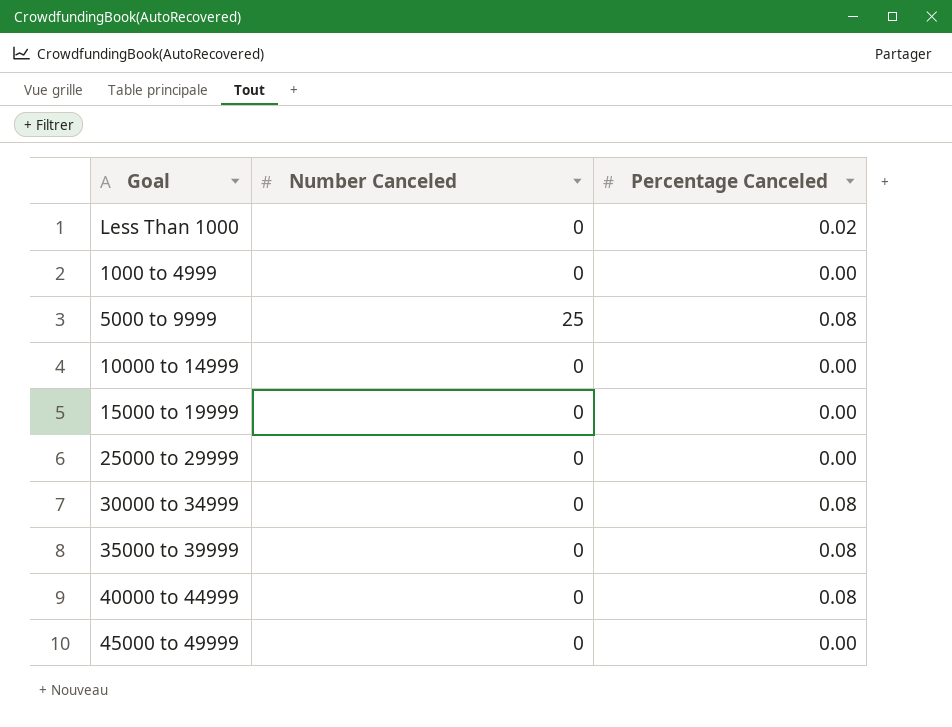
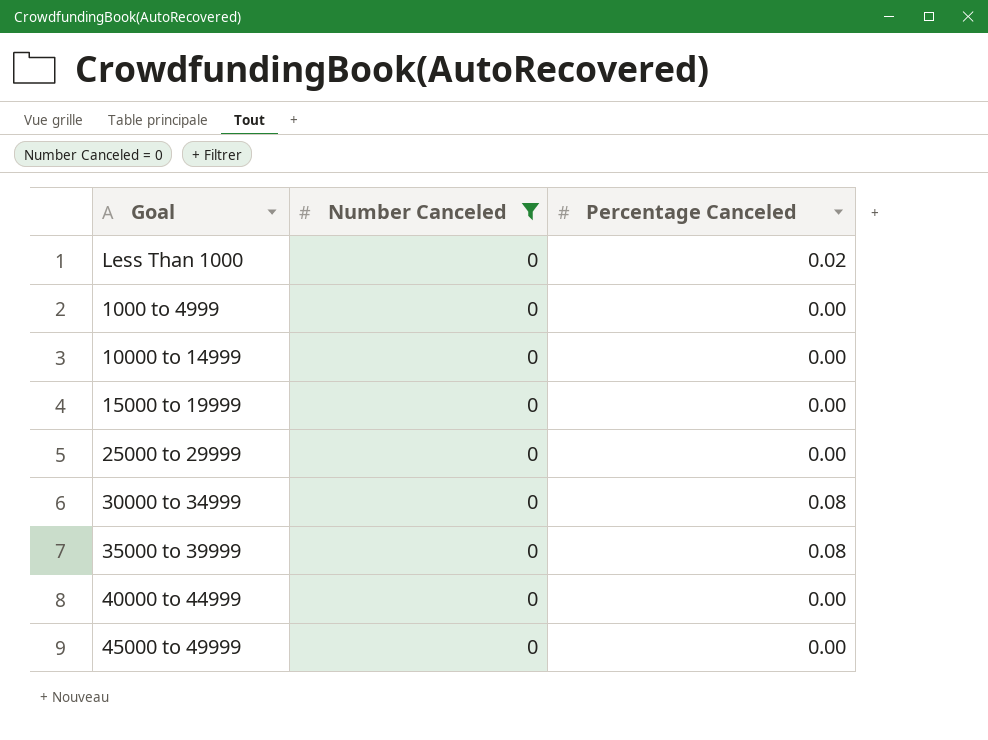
filter: none -> Number Canceled = 0
40000 to 44999 | Percentage Canceled: 0.08 -> 0.00

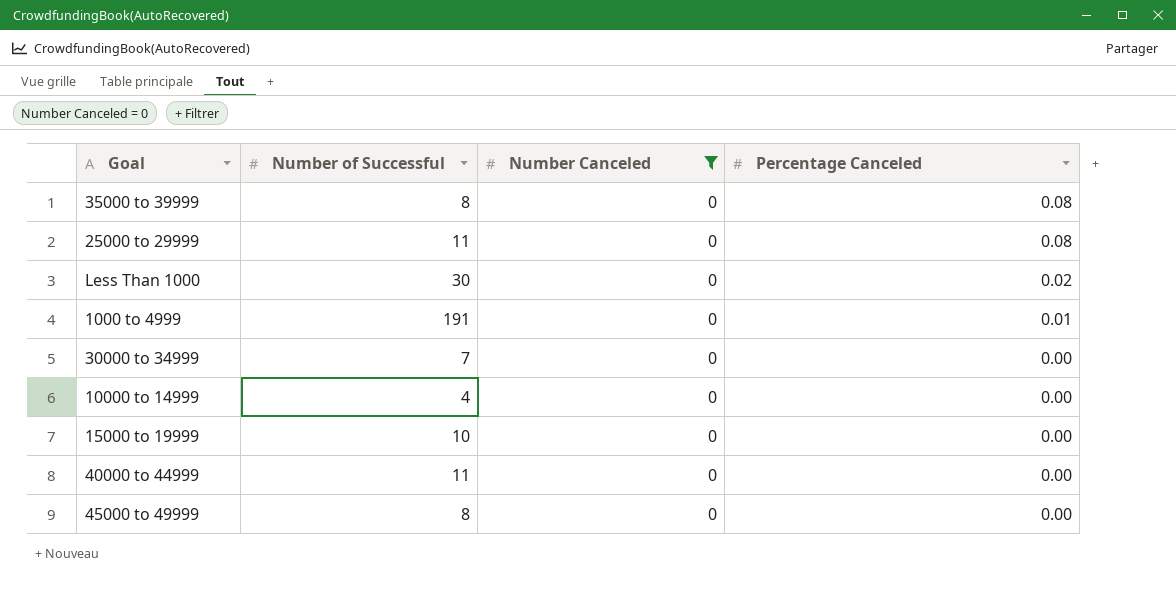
row order: none -> Percentage Canceled descending
column Number of Successful | position: none -> 2
25000 to 29999 | Percentage Canceled: 0.00 -> 0.08
1000 to 4999 | Percentage Canceled: 0.00 -> 0.01
30000 to 34999 | Percentage Canceled: 0.08 -> 0.00

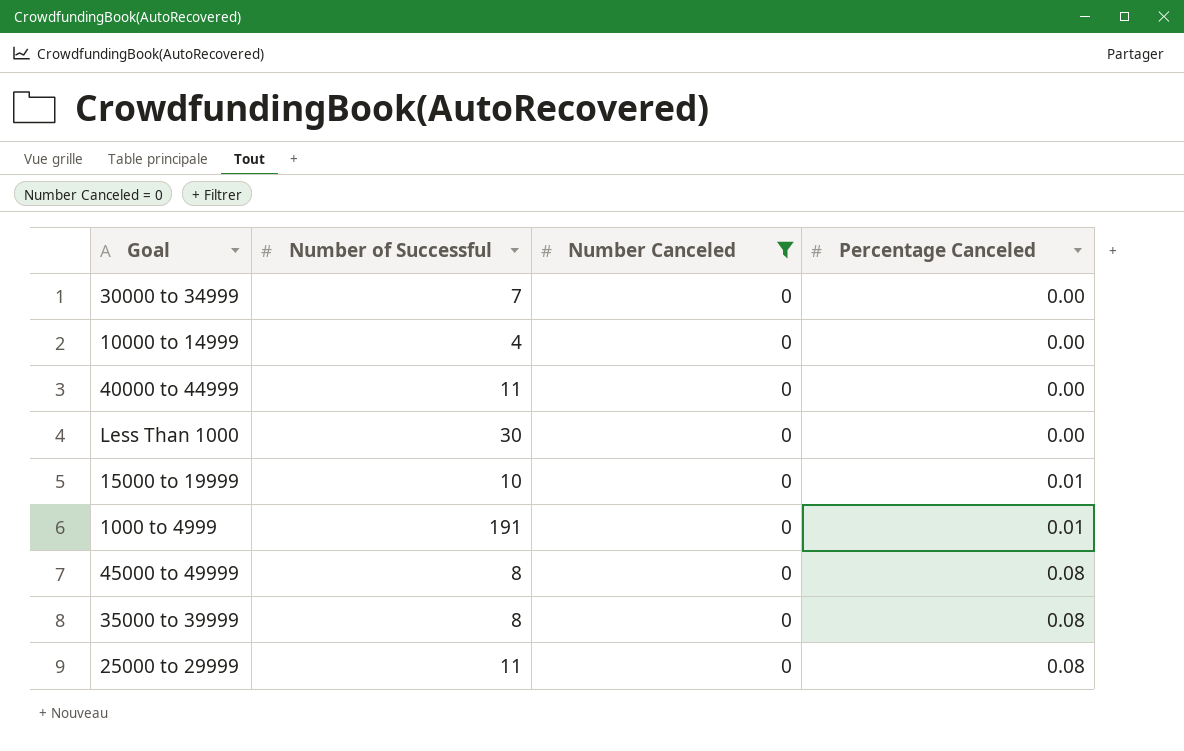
row order: Percentage Canceled descending -> Percentage Canceled ascending
Less Than 1000 | Percentage Canceled: 0.02 -> 0.00
15000 to 19999 | Percentage Canceled: 0.00 -> 0.01
45000 to 49999 | Percentage Canceled: 0.00 -> 0.08

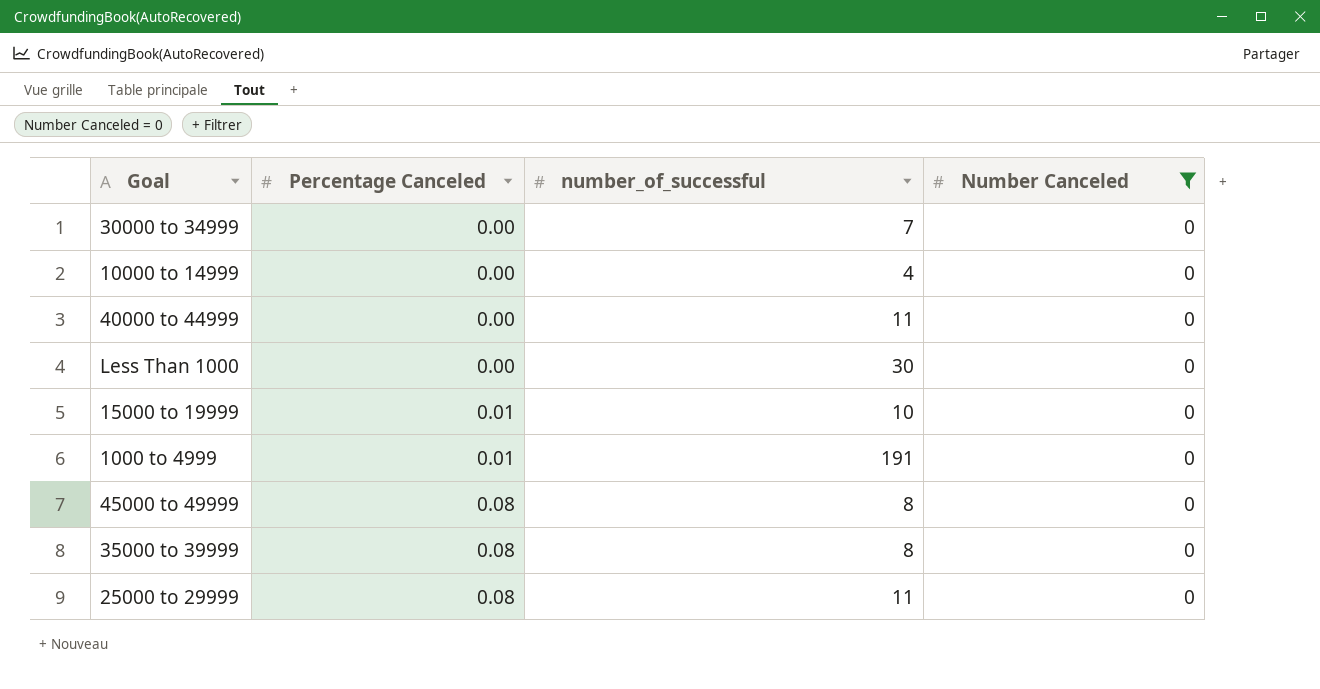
column Percentage Canceled | position: 4 -> 2
column name: Number of Successful -> number_of_successful

